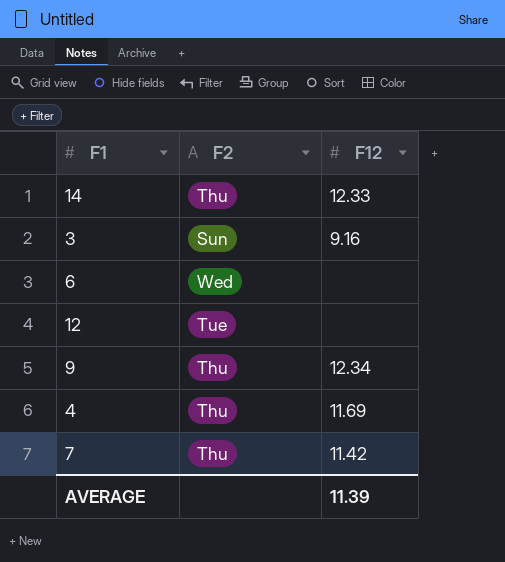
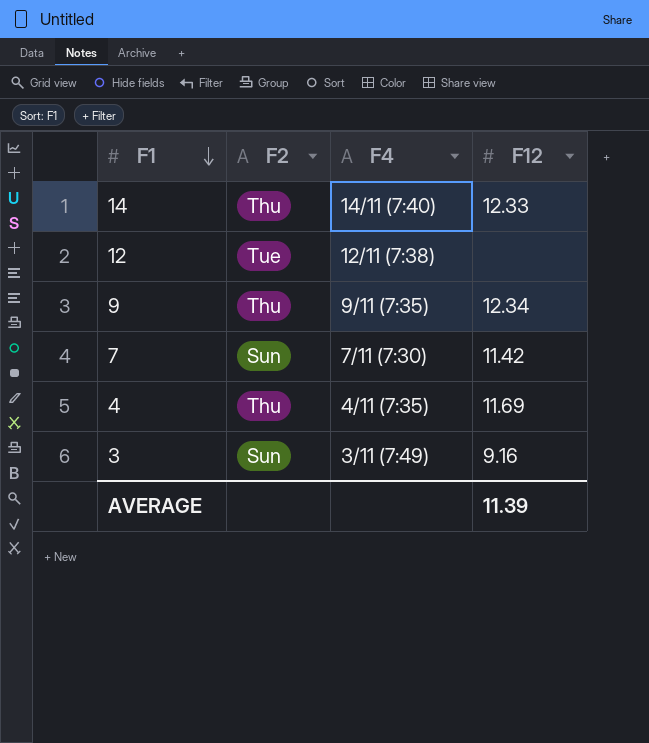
row order: none -> F1 descending
column F4 | position: none -> 3
row 6: Wed | none -> none
7 | F2: Thu -> Sun

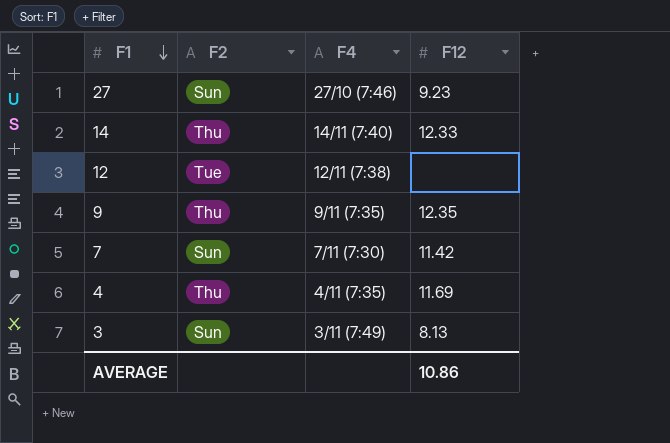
row 27: none -> Sun | 27/10 (7:46) | 9.23
9 | F12: 12.34 -> 12.35
3 | F12: 9.16 -> 8.13
AVERAGE | F12: 11.39 -> 10.86

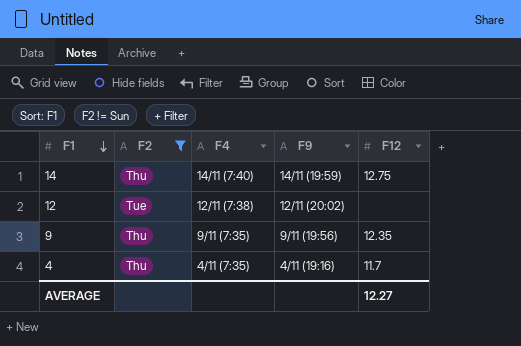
filter: none -> F2 != Sun
column F9 | position: none -> 4
14 | F12: 12.33 -> 12.75
4 | F12: 11.69 -> 11.7
AVERAGE | F12: 10.86 -> 12.27

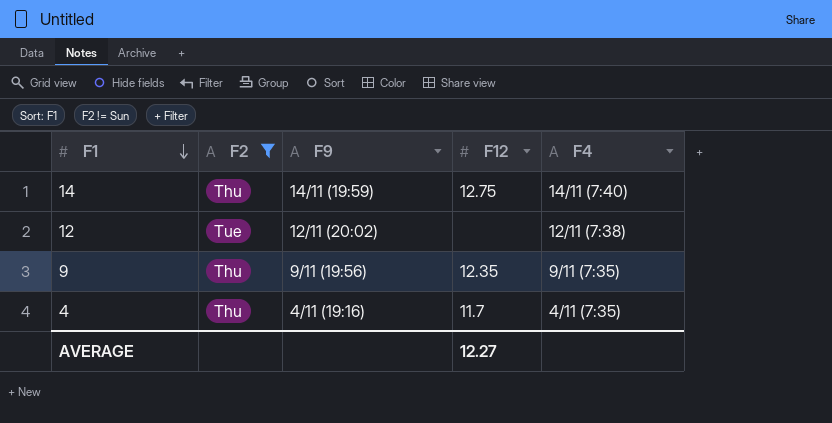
column F4 | position: 3 -> 5

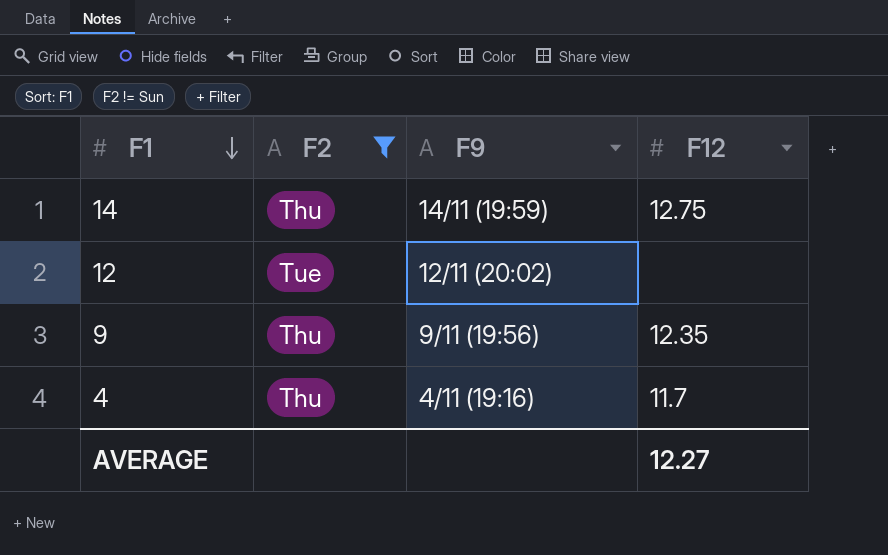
column F4 | position: 5 -> none

